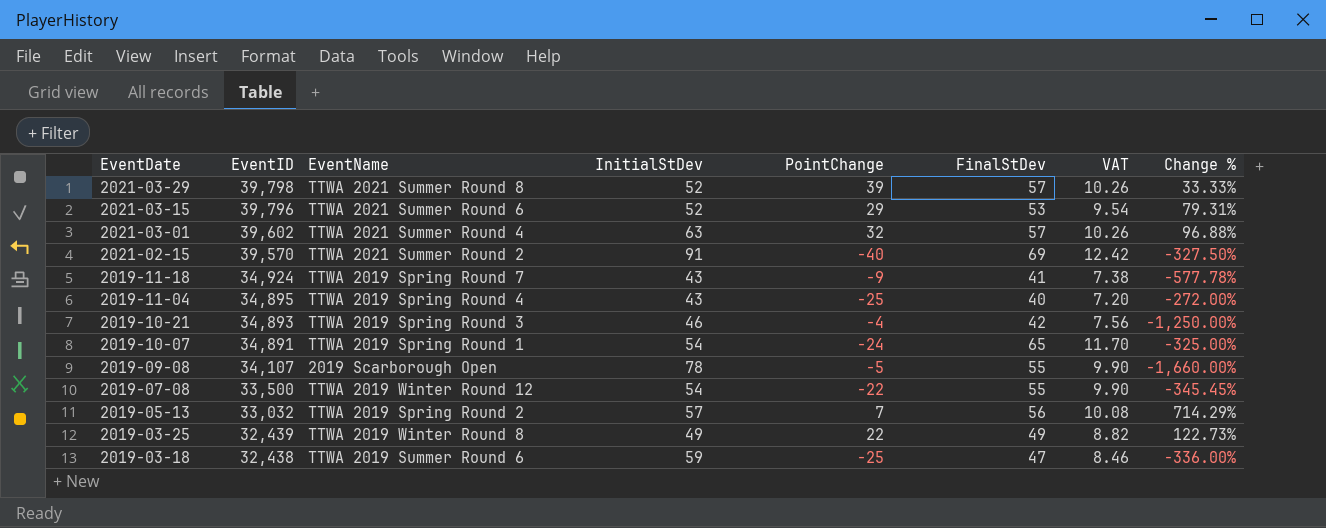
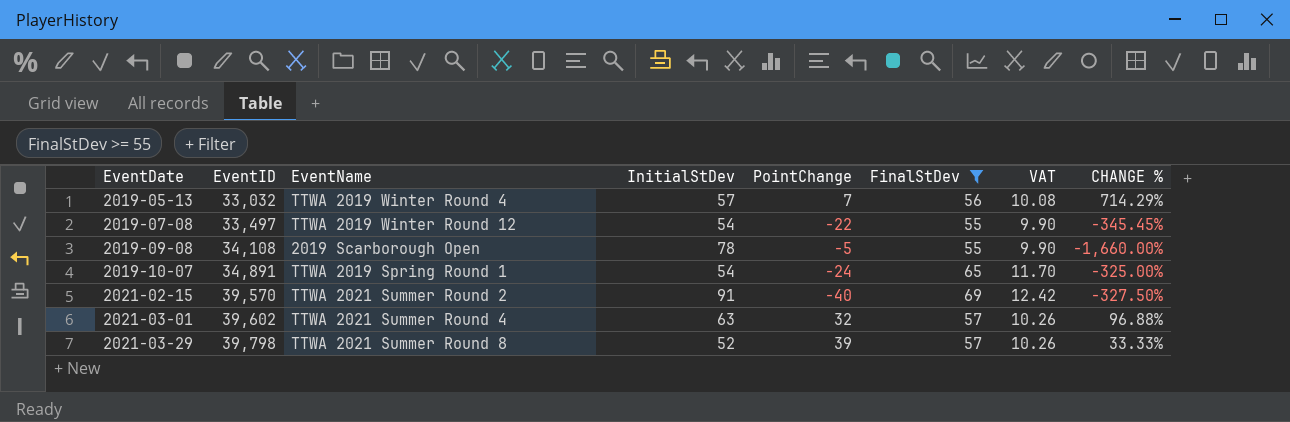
filter: none -> FinalStDev >= 55
row order: EventDate descending -> EventDate ascending
column name: Change % -> CHANGE %
2019-05-13 | EventName: TTWA 2019 Spring Round 2 -> TTWA 2019 Winter Round 4
2019-07-08 | EventID: 33,500 -> 33,497
2019-09-08 | EventID: 34,107 -> 34,108

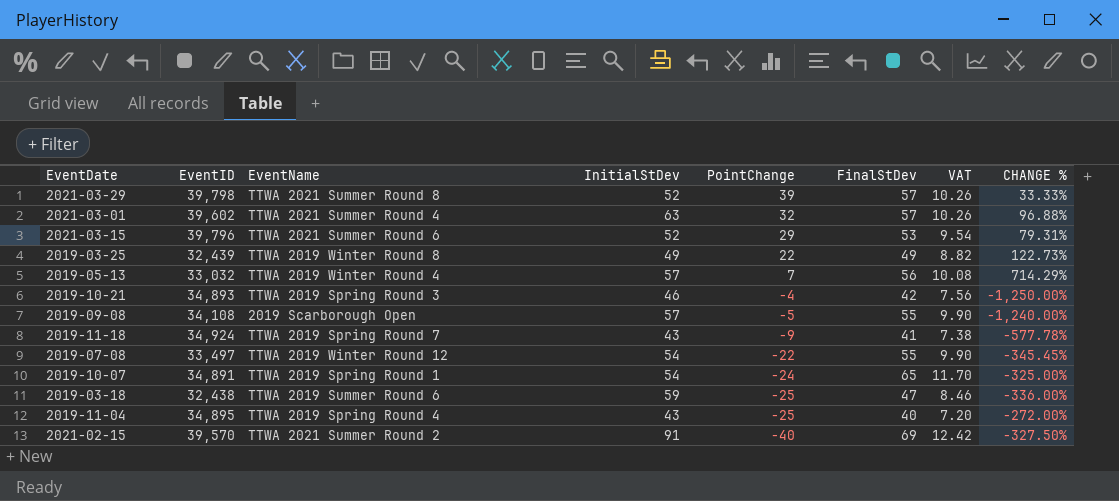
filter: FinalStDev >= 55 -> none
row order: EventDate ascending -> PointChange descending
2019-09-08 | InitialStDev: 78 -> 57
2019-09-08 | CHANGE %: -1,660.00% -> -1,240.00%

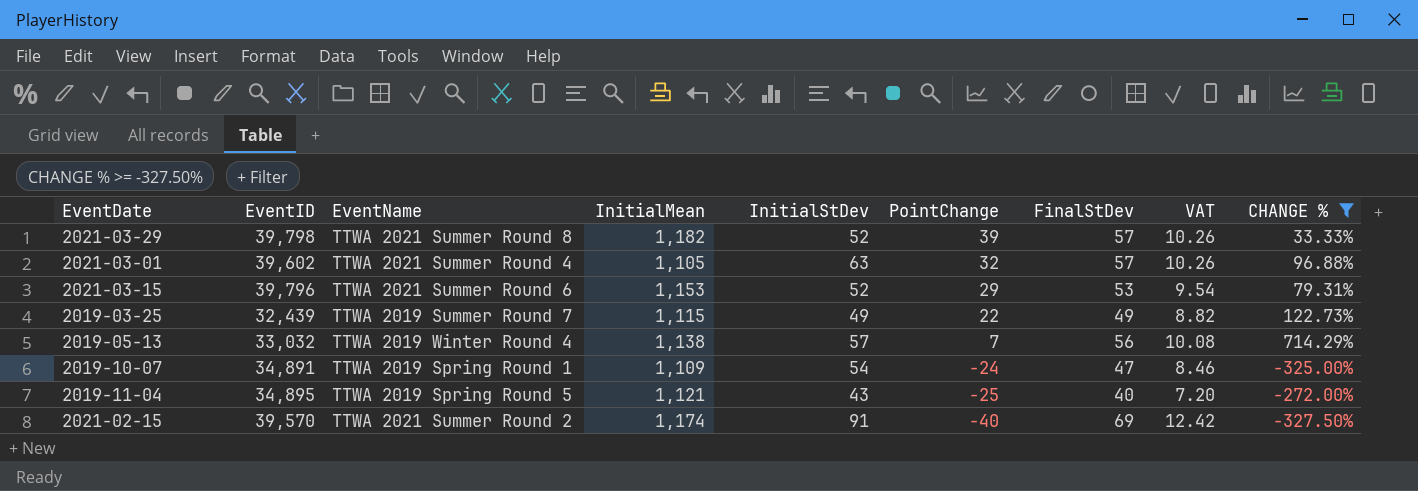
filter: none -> CHANGE % >= -327.50%
column InitialMean | position: none -> 4
2019-03-25 | EventName: TTWA 2019 Winter Round 8 -> TTWA 2019 Summer Round 7
2019-10-07 | FinalStDev: 65 -> 47
2019-10-07 | VAT: 11.70 -> 8.46
2019-11-04 | EventName: TTWA 2019 Spring Round 4 -> TTWA 2019 Spring Round 5

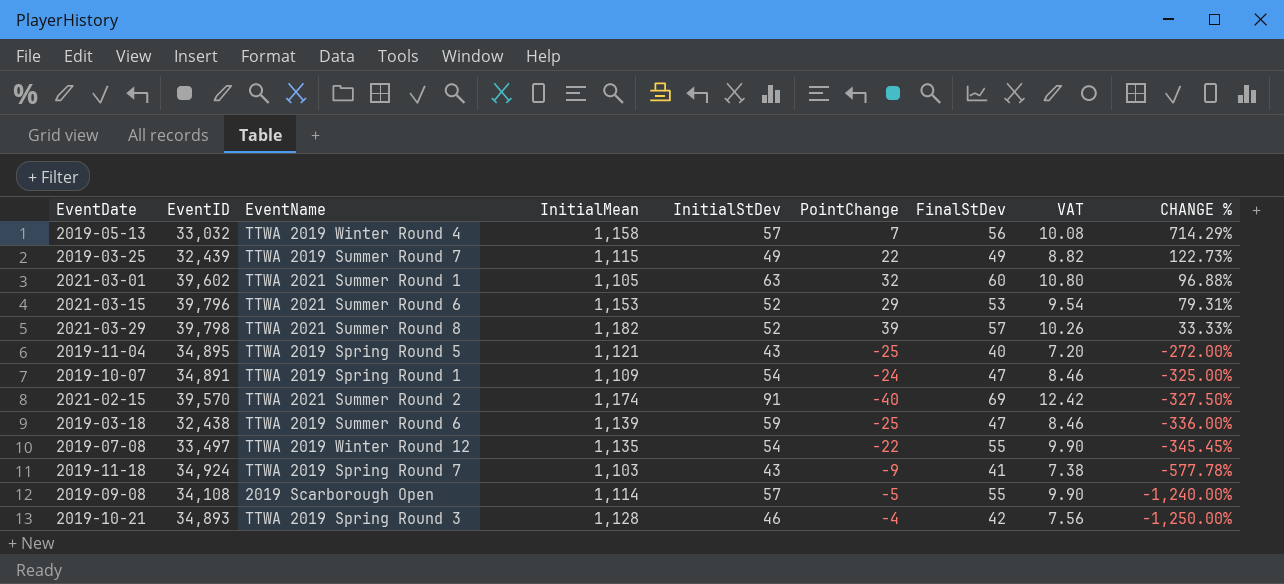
filter: CHANGE % >= -327.50% -> none
row order: PointChange descending -> CHANGE % descending
2019-05-13 | InitialMean: 1,138 -> 1,158
2021-03-01 | EventName: TTWA 2021 Summer Round 4 -> TTWA 2021 Summer Round 1
2021-03-01 | FinalStDev: 57 -> 60
2021-03-01 | VAT: 10.26 -> 10.80

